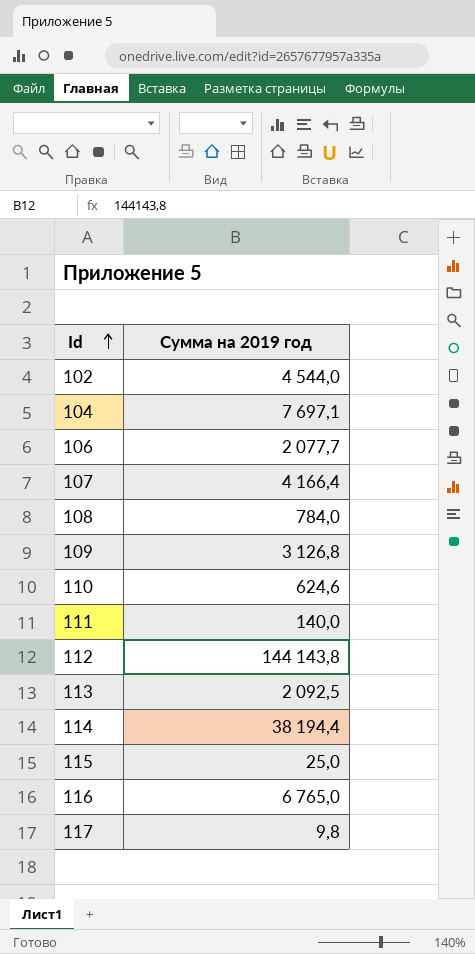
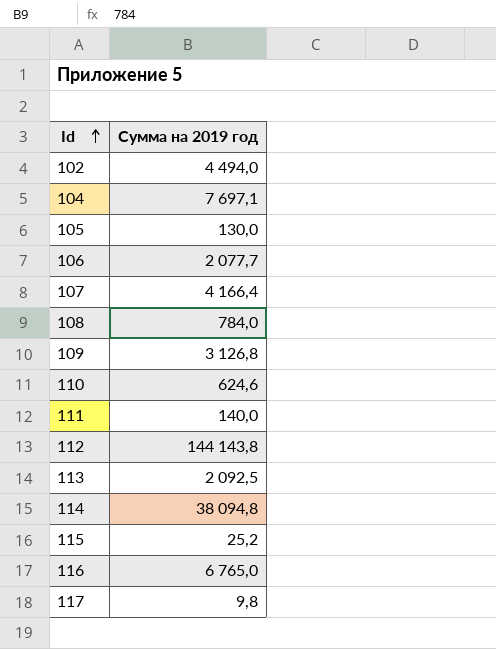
102 | Сумма на 2019 год: 4 544,0 -> 4 494,0
row 105: none -> 130,0
114 | Сумма на 2019 год: 38 194,4 -> 38 094,8
115 | Сумма на 2019 год: 25,0 -> 25,2

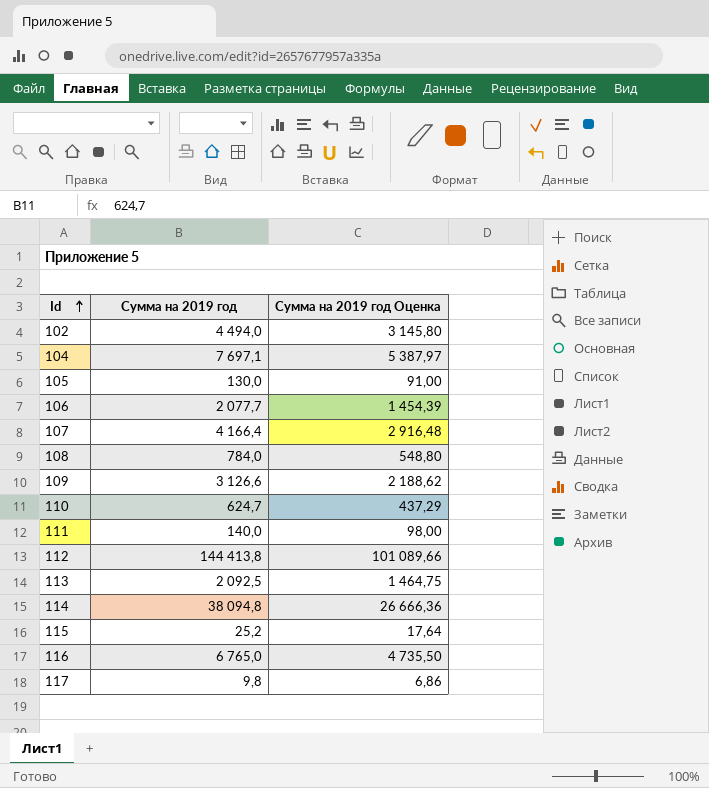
column Сумма на 2019 год Оценка | formula: none -> [Сумма на 2019 год] * 0,7
109 | Сумма на 2019 год: 3 126,8 -> 3 126,6
110 | Сумма на 2019 год: 624,6 -> 624,7
112 | Сумма на 2019 год: 144 143,8 -> 144 413,8

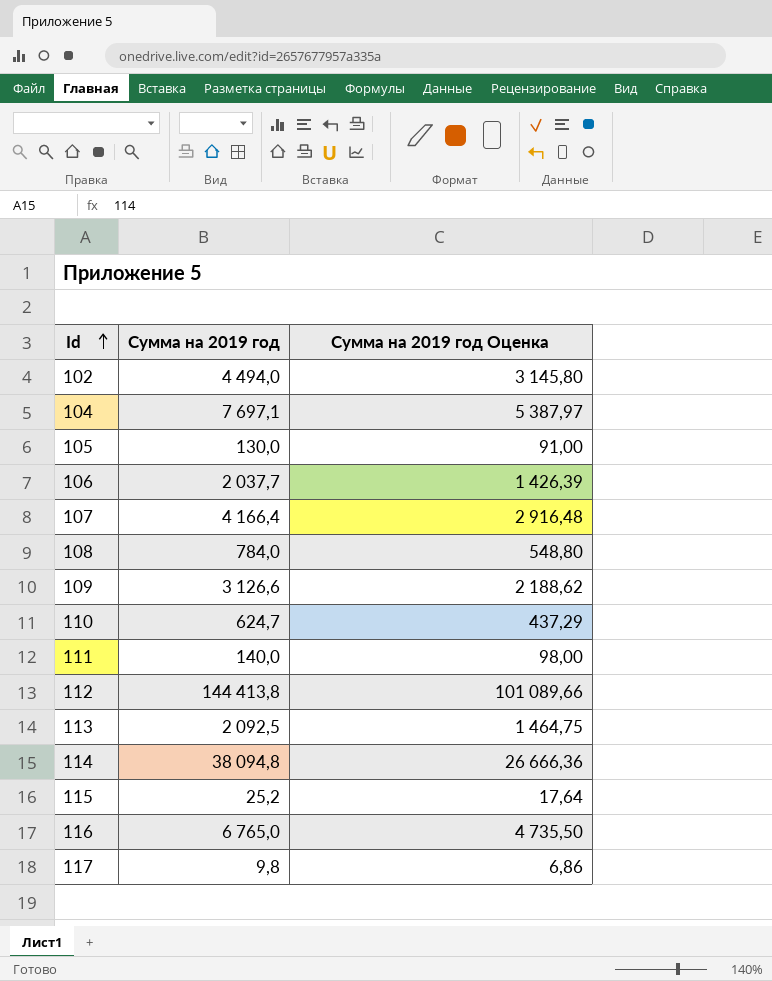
106 | Сумма на 2019 год: 2 077,7 -> 2 037,7
106 | Сумма на 2019 год Оценка: 1 454,39 -> 1 426,39

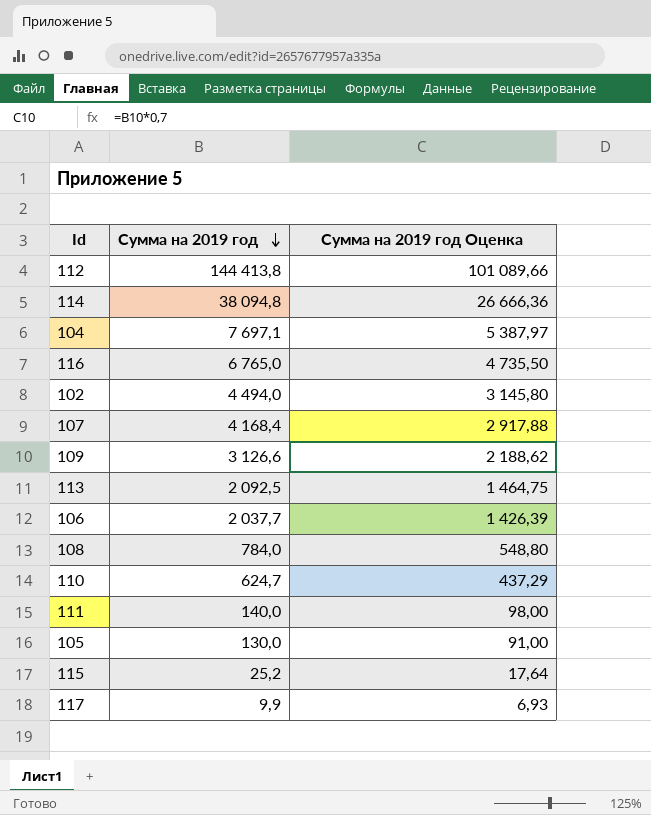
row order: Id ascending -> Сумма на 2019 год descending
107 | Сумма на 2019 год: 4 166,4 -> 4 168,4
107 | Сумма на 2019 год Оценка: 2 916,48 -> 2 917,88
117 | Сумма на 2019 год: 9,8 -> 9,9
117 | Сумма на 2019 год Оценка: 6,86 -> 6,93

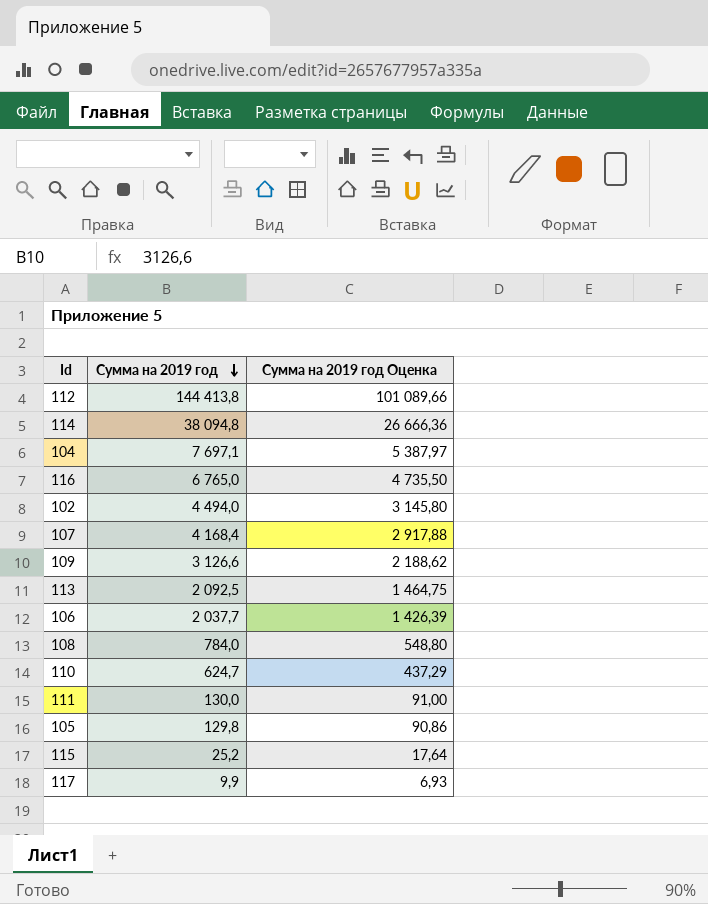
111 | Сумма на 2019 год: 140,0 -> 130,0
111 | Сумма на 2019 год Оценка: 98,00 -> 91,00
105 | Сумма на 2019 год: 130,0 -> 129,8
105 | Сумма на 2019 год Оценка: 91,00 -> 90,86

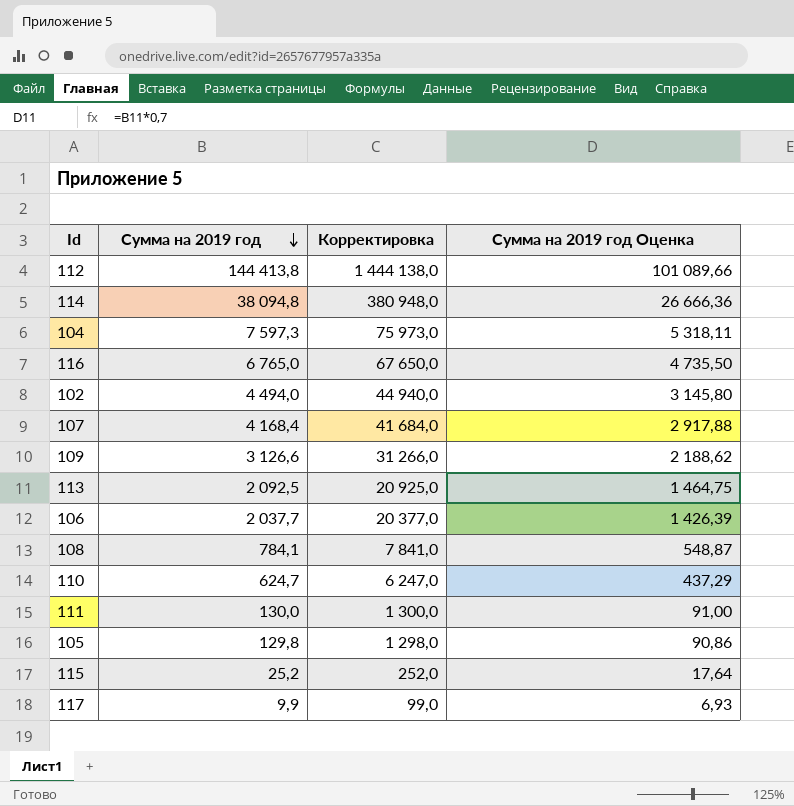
column Корректировка | formula: none -> [Сумма на 2019 год] * 10
104 | Сумма на 2019 год: 7 697,1 -> 7 597,3
104 | Сумма на 2019 год Оценка: 5 387,97 -> 5 318,11
108 | Сумма на 2019 год: 784,0 -> 784,1
108 | Сумма на 2019 год Оценка: 548,80 -> 548,87

